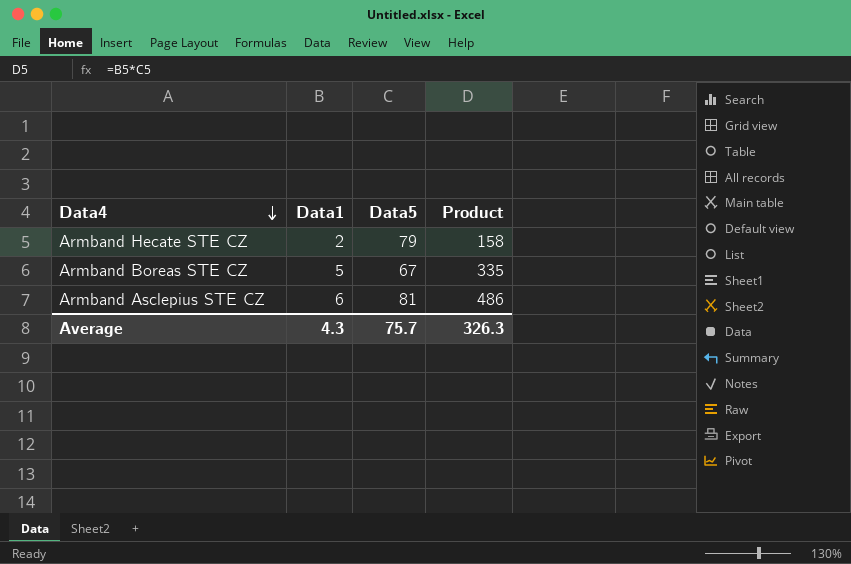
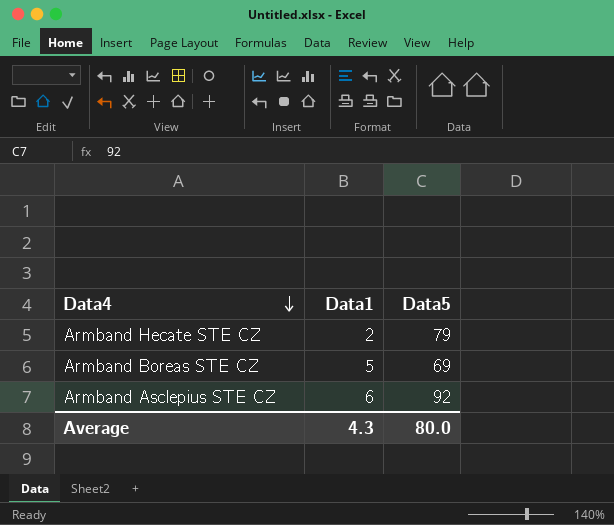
column Product | formula: [Data1] * [Data5] -> none
Armband Boreas STE CZ | Data5: 67 -> 69
Armband Asclepius STE CZ | Data5: 81 -> 92
Average | Data5: 75.7 -> 80.0

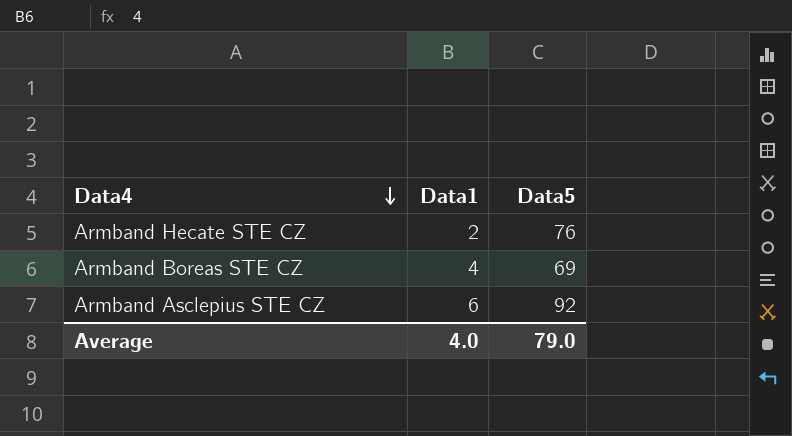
Armband Hecate STE CZ | Data5: 79 -> 76
Armband Boreas STE CZ | Data1: 5 -> 4
Average | Data1: 4.3 -> 4.0
Average | Data5: 80.0 -> 79.0

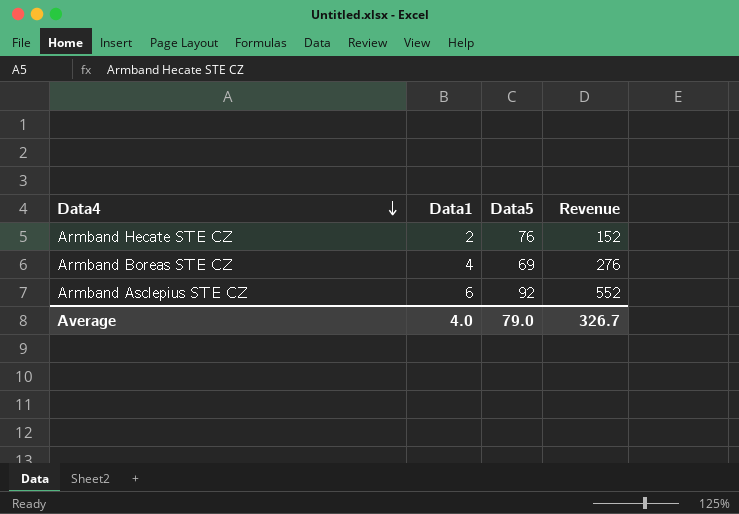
column Revenue | formula: none -> [Data1] * [Data5]

